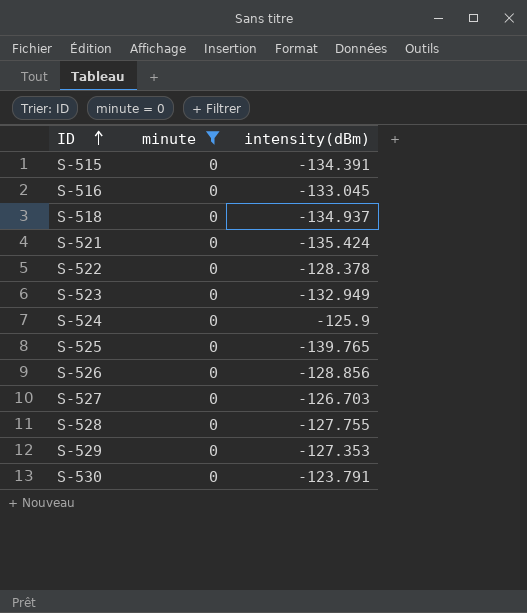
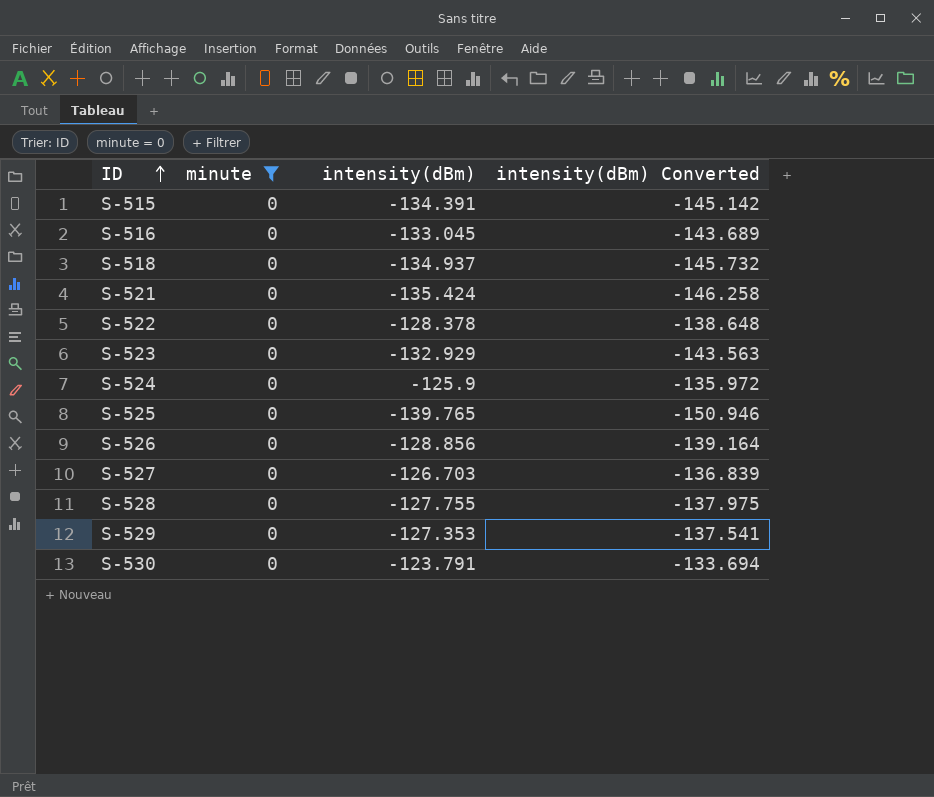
column intensity(dBm) Converted | formula: none -> [intensity(dBm)] * 1.08
S-523 | intensity(dBm): -132.949 -> -132.929

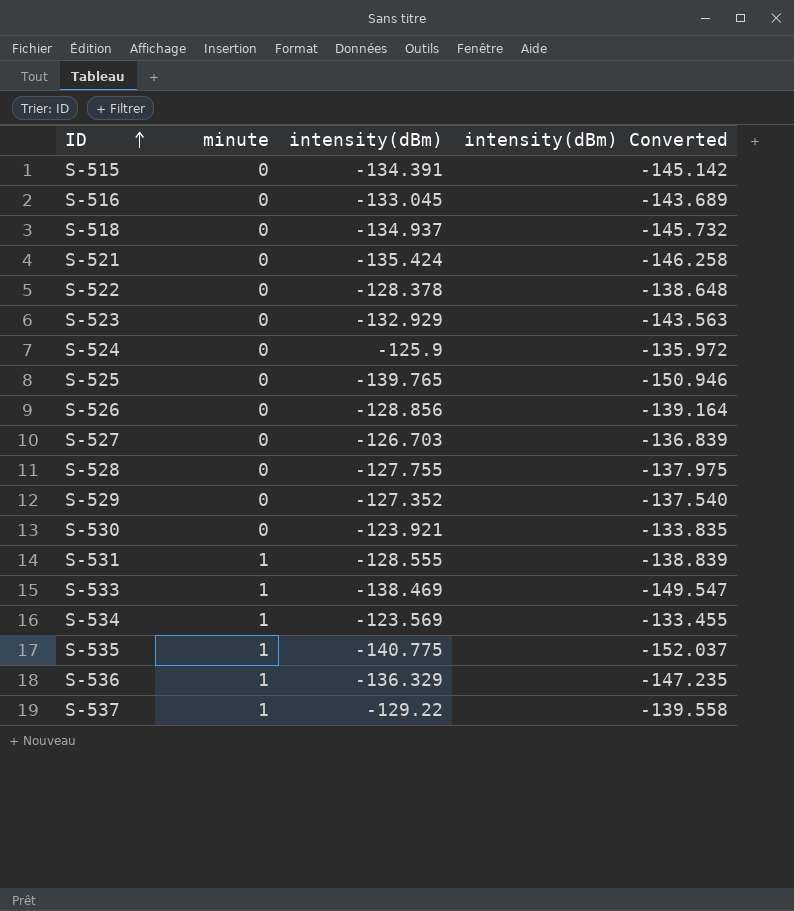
filter: minute = 0 -> none
S-529 | intensity(dBm): -127.353 -> -127.352
S-529 | intensity(dBm) Converted: -137.541 -> -137.540
S-530 | intensity(dBm): -123.791 -> -123.921
S-530 | intensity(dBm) Converted: -133.694 -> -133.835

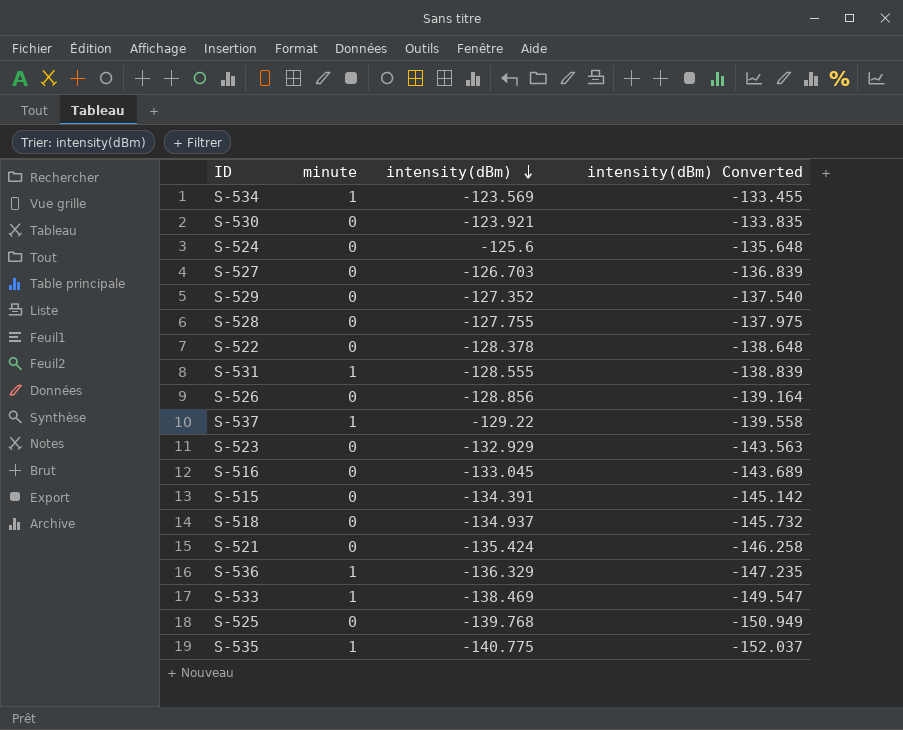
row order: ID ascending -> intensity(dBm) descending
S-524 | intensity(dBm): -125.9 -> -125.6
S-524 | intensity(dBm) Converted: -135.972 -> -135.648
S-525 | intensity(dBm): -139.765 -> -139.768
S-525 | intensity(dBm) Converted: -150.946 -> -150.949

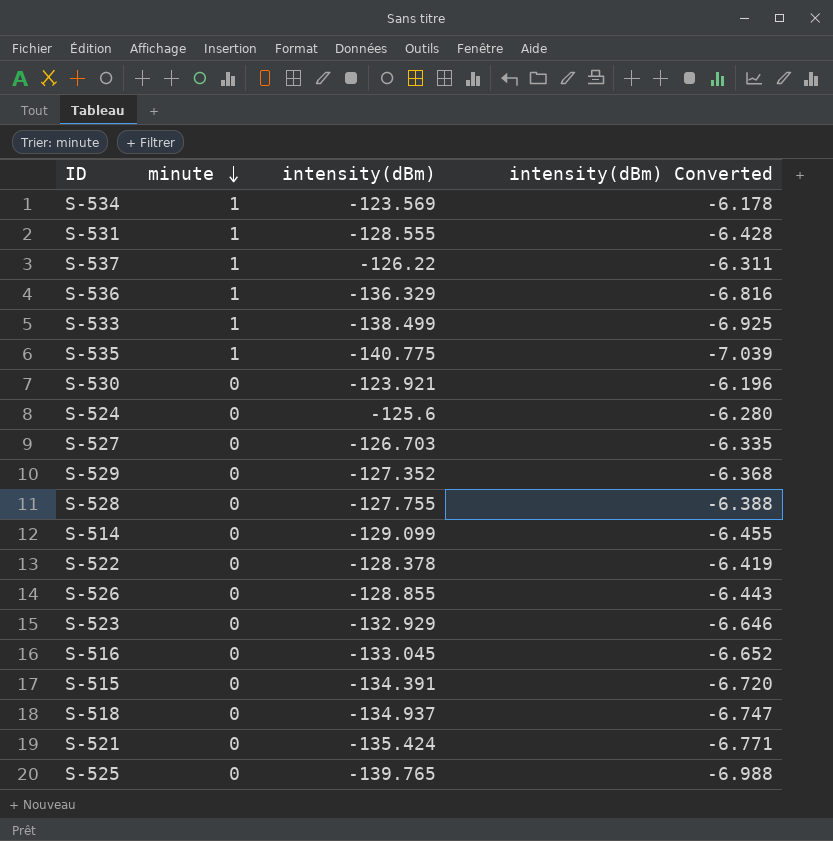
row order: intensity(dBm) descending -> minute descending
column intensity(dBm) Converted | formula: [intensity(dBm)] * 1.08 -> [intensity(dBm)] * 0.05
S-537 | intensity(dBm): -129.22 -> -126.22
S-533 | intensity(dBm): -138.469 -> -138.499
row S-514: none -> 0 | -129.099 | -6.455
S-526 | intensity(dBm): -128.856 -> -128.855
S-525 | intensity(dBm): -139.768 -> -139.765

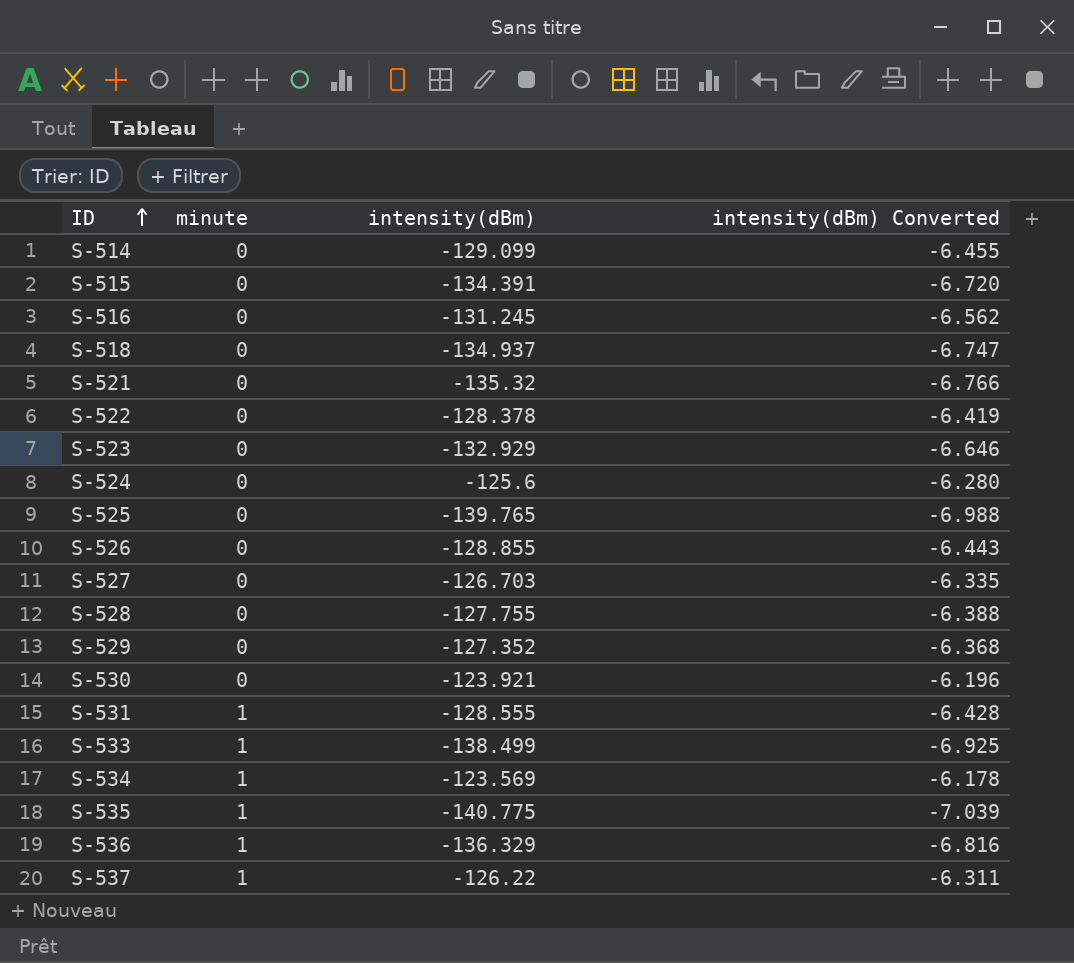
row order: minute descending -> ID ascending
S-516 | intensity(dBm): -133.045 -> -131.245
S-516 | intensity(dBm) Converted: -6.652 -> -6.562
S-521 | intensity(dBm): -135.424 -> -135.32
S-521 | intensity(dBm) Converted: -6.771 -> -6.766

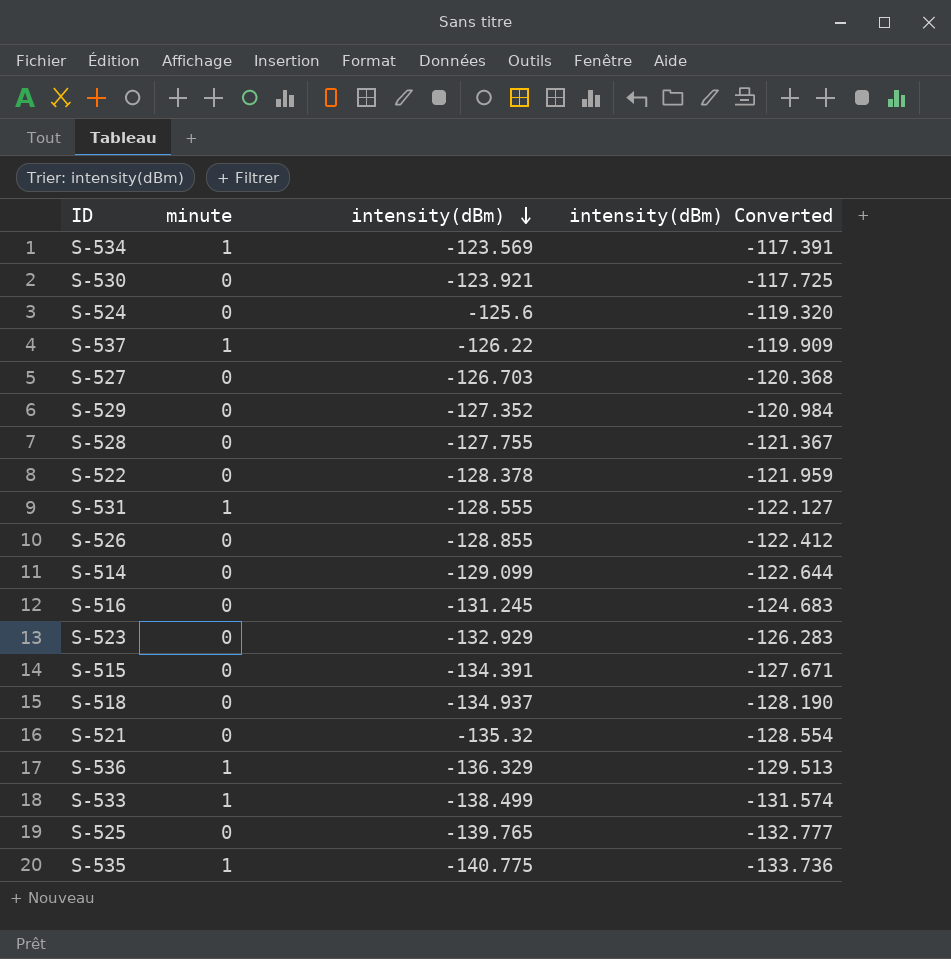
row order: ID ascending -> intensity(dBm) descending
column intensity(dBm) Converted | formula: [intensity(dBm)] * 0.05 -> [intensity(dBm)] * 0.95

